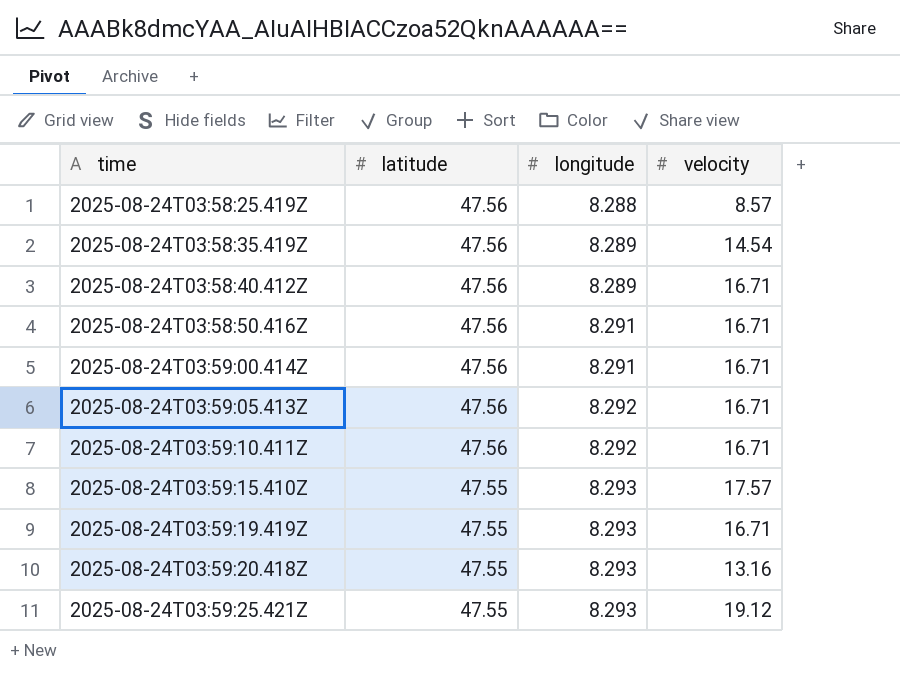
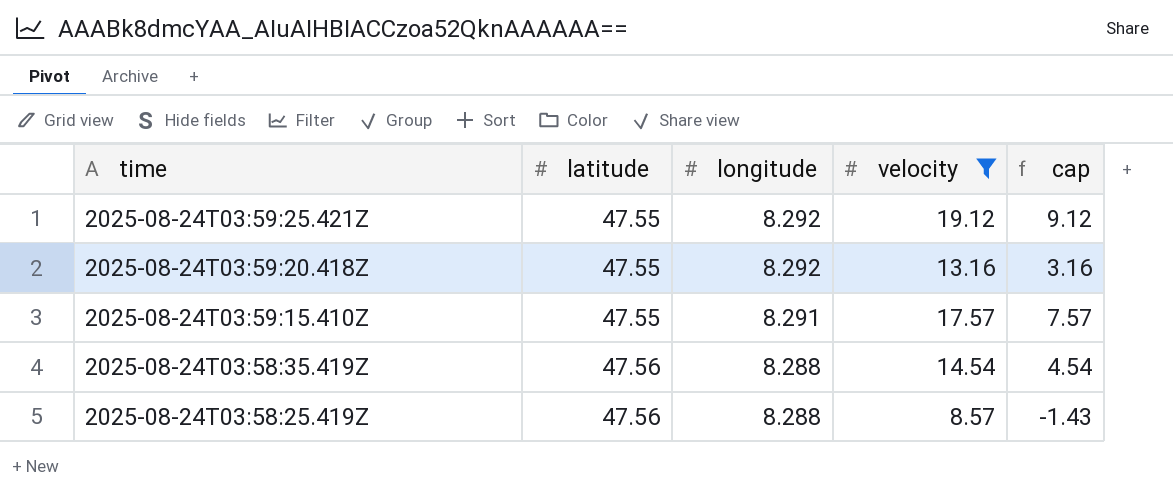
filter: none -> velocity != 16.71
row order: time ascending -> time descending
column cap | formula: none -> [velocity] - 10
2025-08-24T03:59:25.421Z | longitude: 8.293 -> 8.292
2025-08-24T03:59:20.418Z | longitude: 8.293 -> 8.292
2025-08-24T03:59:15.410Z | longitude: 8.293 -> 8.291
2025-08-24T03:58:35.419Z | longitude: 8.289 -> 8.288

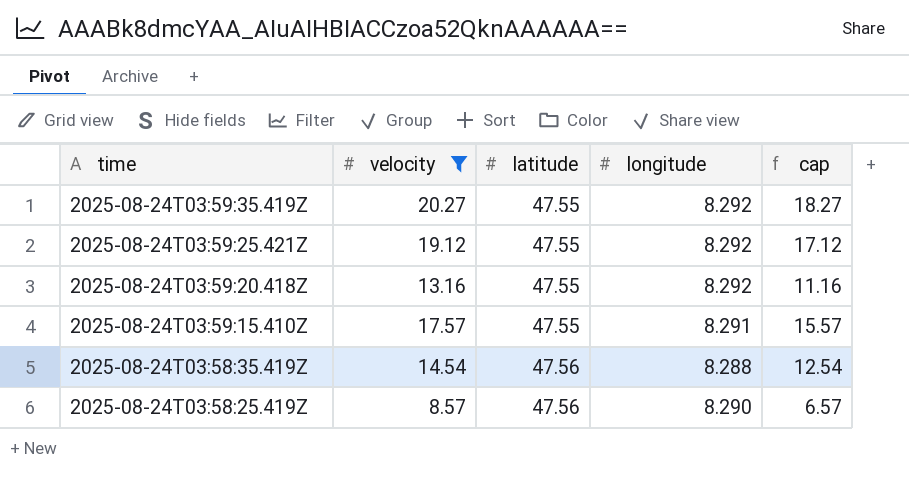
column velocity | position: 4 -> 2
column cap | formula: [velocity] - 10 -> [velocity] - 2
row 2025-08-24T03:59:35.419Z: none -> 20.27 | 47.55 | 8.292 | 18.27
2025-08-24T03:58:25.419Z | longitude: 8.288 -> 8.290

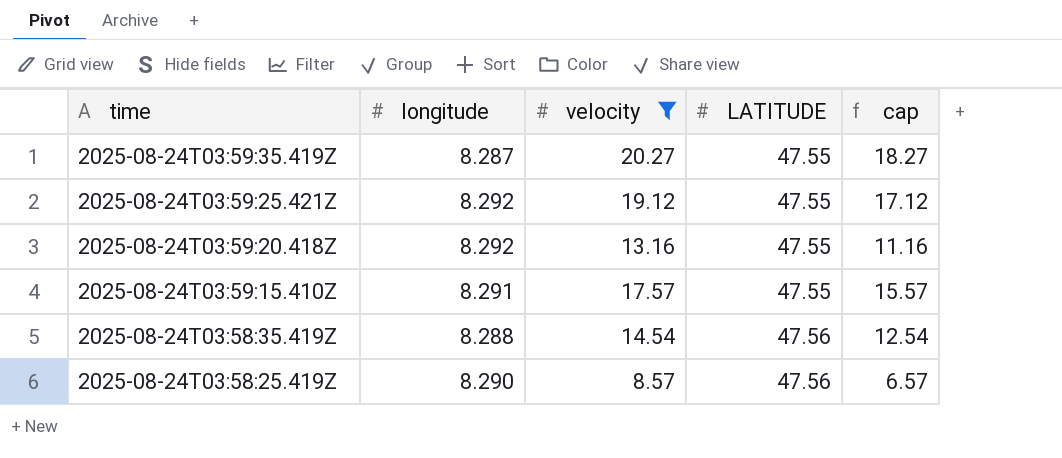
column longitude | position: 4 -> 2
column name: latitude -> LATITUDE
2025-08-24T03:59:35.419Z | longitude: 8.292 -> 8.287

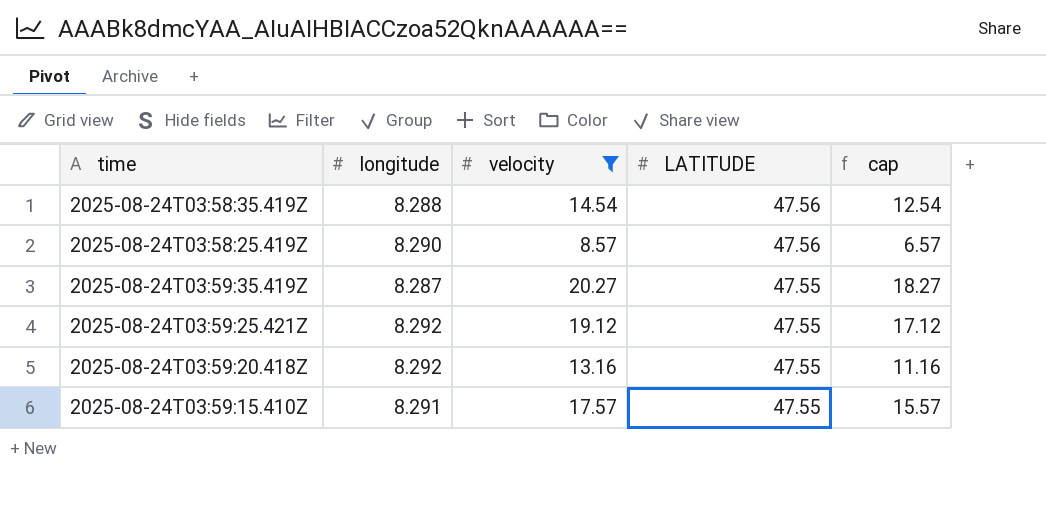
row order: time descending -> LATITUDE descending

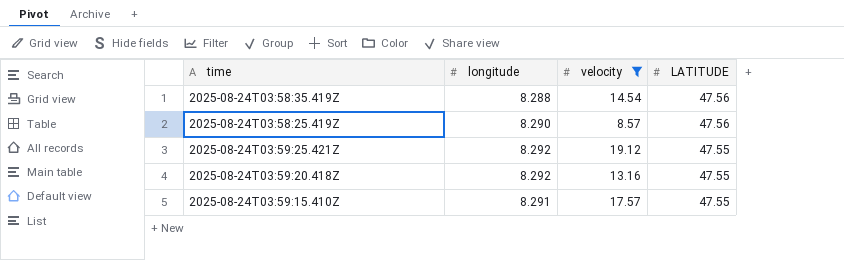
column cap | formula: [velocity] - 2 -> none
row 2025-08-24T03:59:35.419Z: 8.287 | 20.27 | 47.55 | 18.27 -> none

